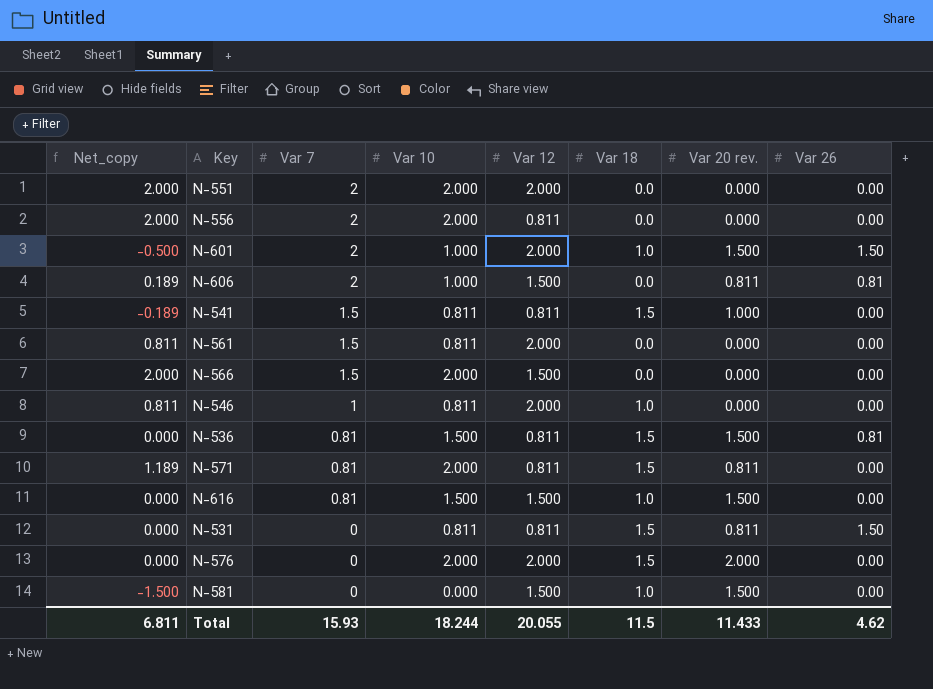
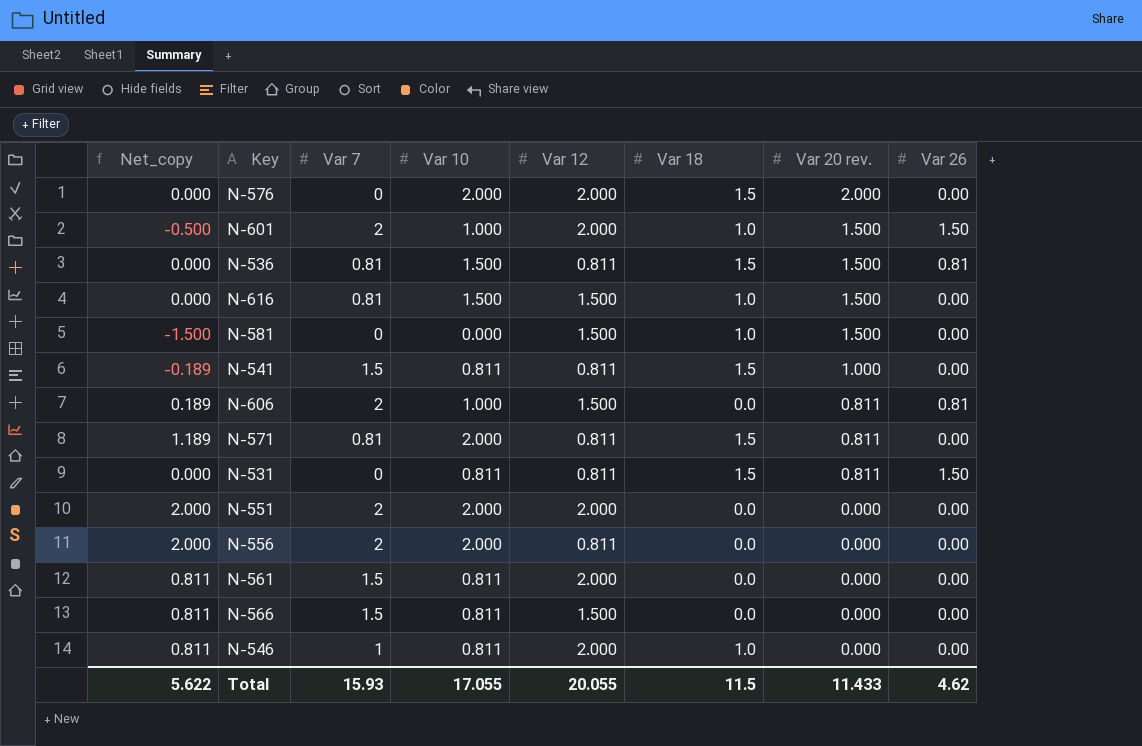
row order: Var 7 descending -> Var 20 rev. descending
N-566 | Net_copy: 2.000 -> 0.811
N-566 | Var 10: 2.000 -> 0.811
Total | Net_copy: 6.811 -> 5.622
Total | Var 10: 18.244 -> 17.055

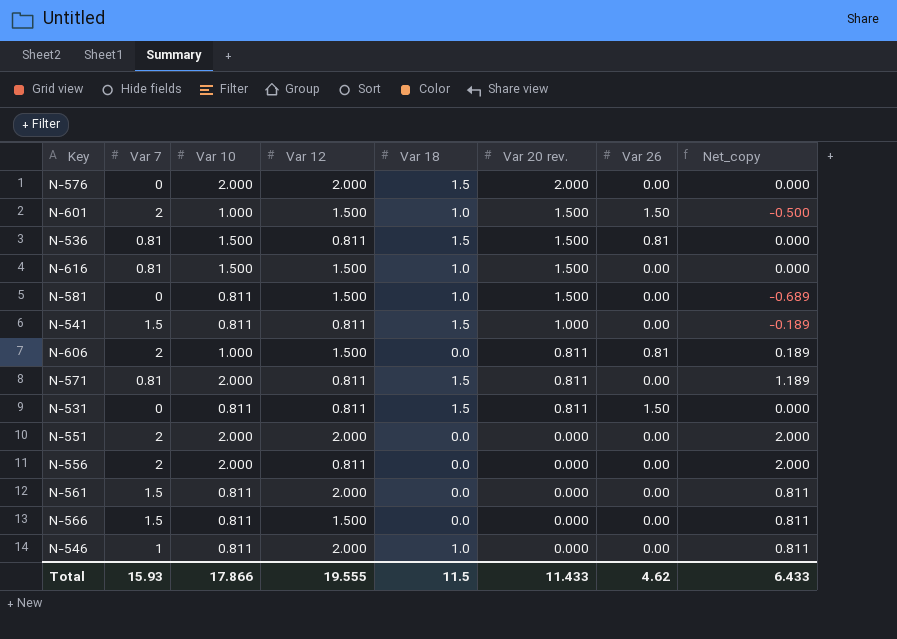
column Net_copy | position: 1 -> 8
N-601 | Var 12: 2.000 -> 1.500
N-581 | Var 10: 0.000 -> 0.811
N-581 | Net_copy: -1.500 -> -0.689
Total | Var 10: 17.055 -> 17.866
Total | Var 12: 20.055 -> 19.555
Total | Net_copy: 5.622 -> 6.433

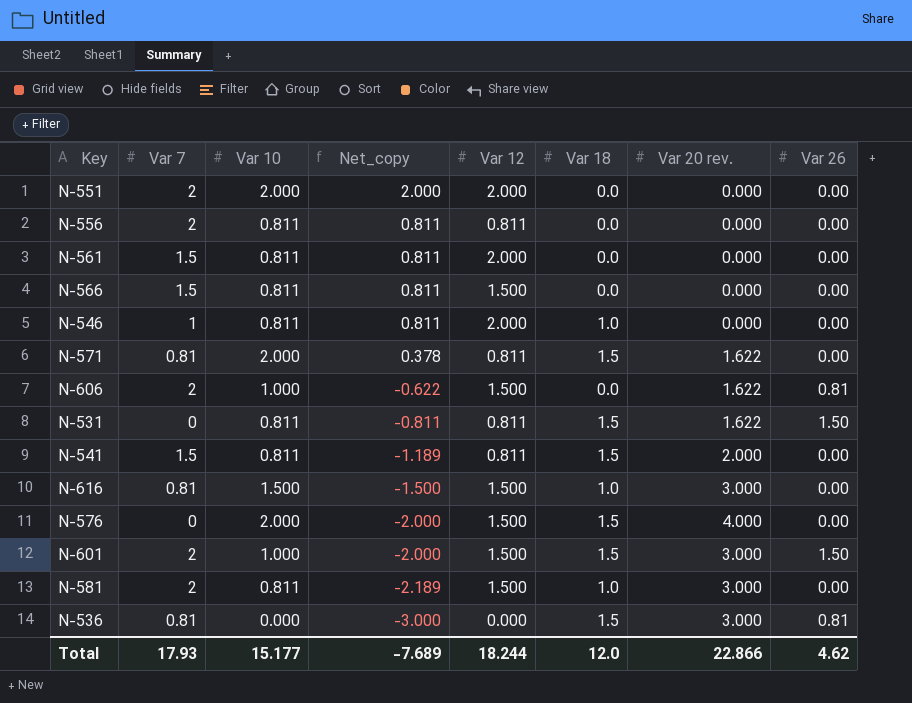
row order: Var 20 rev. descending -> Net_copy descending
column Net_copy | position: 8 -> 4
N-556 | Var 10: 2.000 -> 0.811
N-556 | Net_copy: 2.000 -> 0.811
N-571 | Net_copy: 1.189 -> 0.378
N-571 | Var 20 rev.: 0.811 -> 1.622
N-606 | Net_copy: 0.189 -> -0.622
N-606 | Var 20 rev.: 0.811 -> 1.622
N-531 | Net_copy: 0.000 -> -0.811
N-531 | Var 20 rev.: 0.811 -> 1.622
N-541 | Net_copy: -0.189 -> -1.189
N-541 | Var 20 rev.: 1.000 -> 2.000
N-616 | Net_copy: 0.000 -> -1.500
N-616 | Var 20 rev.: 1.500 -> 3.000
N-576 | Net_copy: 0.000 -> -2.000
N-576 | Var 12: 2.000 -> 1.500
N-576 | Var 20 rev.: 2.000 -> 4.000
N-601 | Net_copy: -0.500 -> -2.000
N-601 | Var 18: 1.0 -> 1.5
N-601 | Var 20 rev.: 1.500 -> 3.000
N-581 | Var 7: 0 -> 2
N-581 | Net_copy: -0.689 -> -2.189
N-581 | Var 20 rev.: 1.500 -> 3.000
N-536 | Var 10: 1.500 -> 0.000
N-536 | Net_copy: 0.000 -> -3.000
N-536 | Var 12: 0.811 -> 0.000
N-536 | Var 20 rev.: 1.500 -> 3.000
Total | Var 7: 15.93 -> 17.93
Total | Var 10: 17.866 -> 15.177
Total | Net_copy: 6.433 -> -7.689
Total | Var 12: 19.555 -> 18.244
Total | Var 18: 11.5 -> 12.0
Total | Var 20 rev.: 11.433 -> 22.866

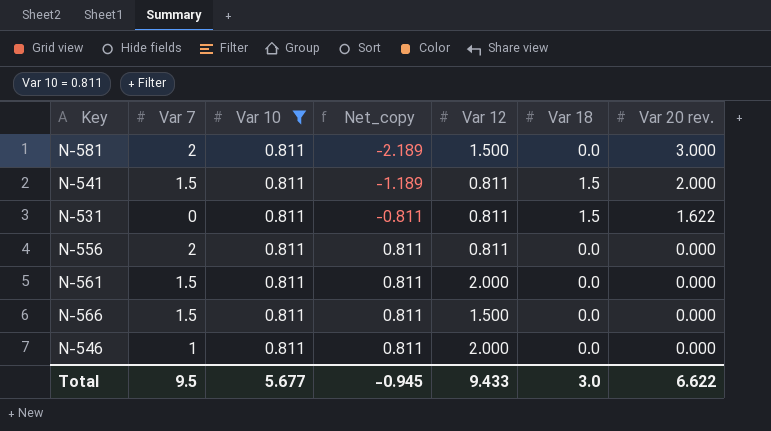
filter: none -> Var 10 = 0.811
row order: Net_copy descending -> Net_copy ascending
column Var 26 | position: 8 -> none
N-581 | Var 18: 1.0 -> 0.0
N-546 | Var 18: 1.0 -> 0.0
Total | Var 7: 17.93 -> 9.5
Total | Var 10: 15.177 -> 5.677
Total | Net_copy: -7.689 -> -0.945
Total | Var 12: 18.244 -> 9.433
Total | Var 18: 12.0 -> 3.0
Total | Var 20 rev.: 22.866 -> 6.622

